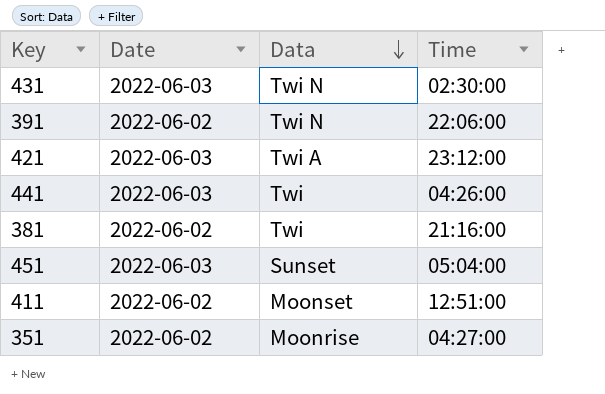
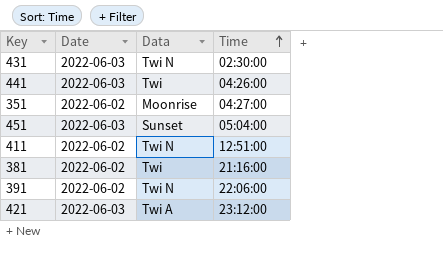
row order: Data descending -> Time ascending
411 | Data: Moonset -> Twi N

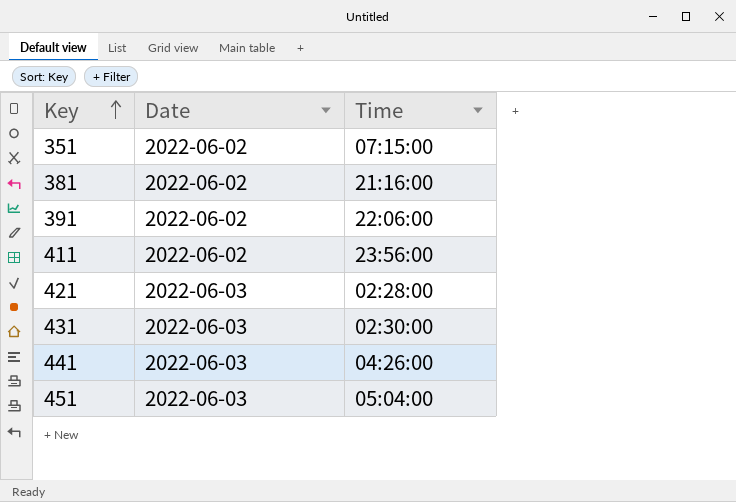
row order: Time ascending -> Key ascending
column Data | position: 3 -> none
351 | Time: 04:27:00 -> 07:15:00
411 | Time: 12:51:00 -> 23:56:00
421 | Time: 23:12:00 -> 02:28:00

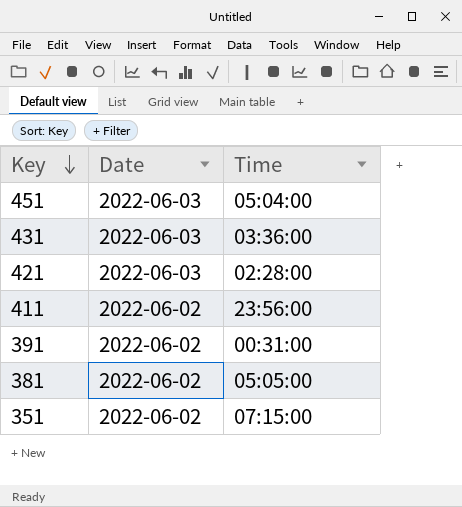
row order: Key ascending -> Key descending
row 441: 2022-06-03 | 04:26:00 -> none
431 | Time: 02:30:00 -> 03:36:00
391 | Time: 22:06:00 -> 00:31:00
381 | Time: 21:16:00 -> 05:05:00

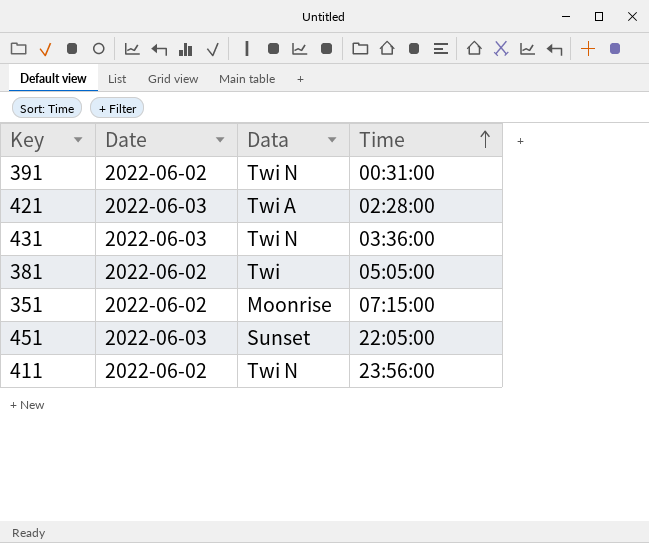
row order: Key descending -> Time ascending
column Data | position: none -> 3
451 | Time: 05:04:00 -> 22:05:00

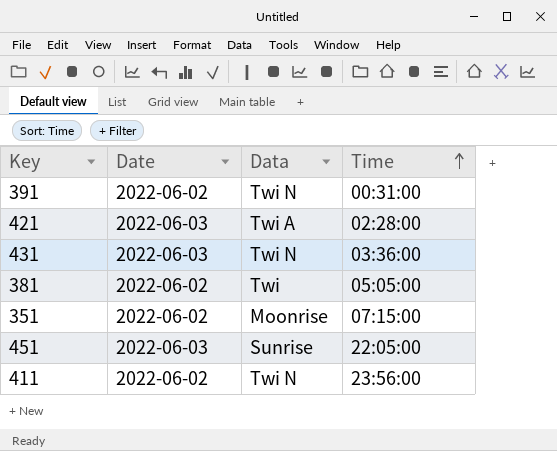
451 | Data: Sunset -> Sunrise

